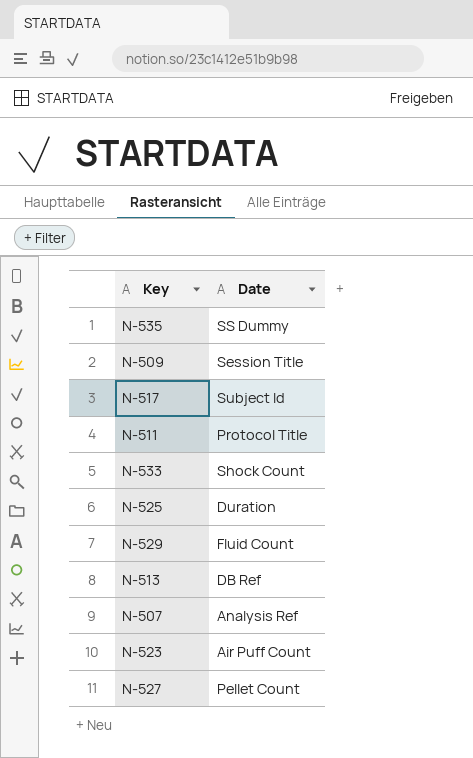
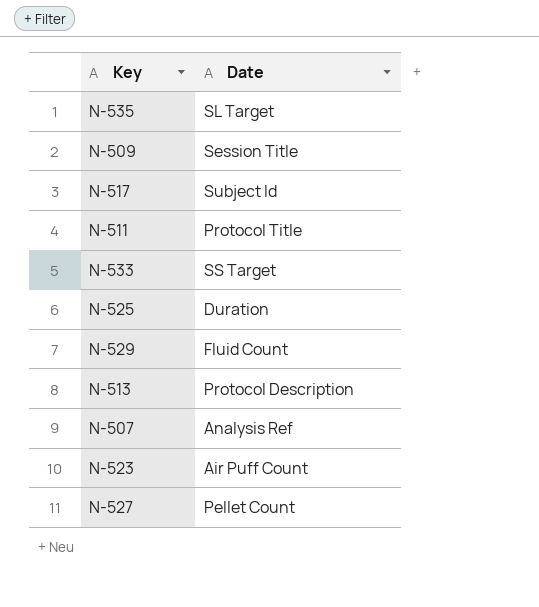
N-535 | Date: SS Dummy -> SL Target
N-533 | Date: Shock Count -> SS Target
N-513 | Date: DB Ref -> Protocol Description

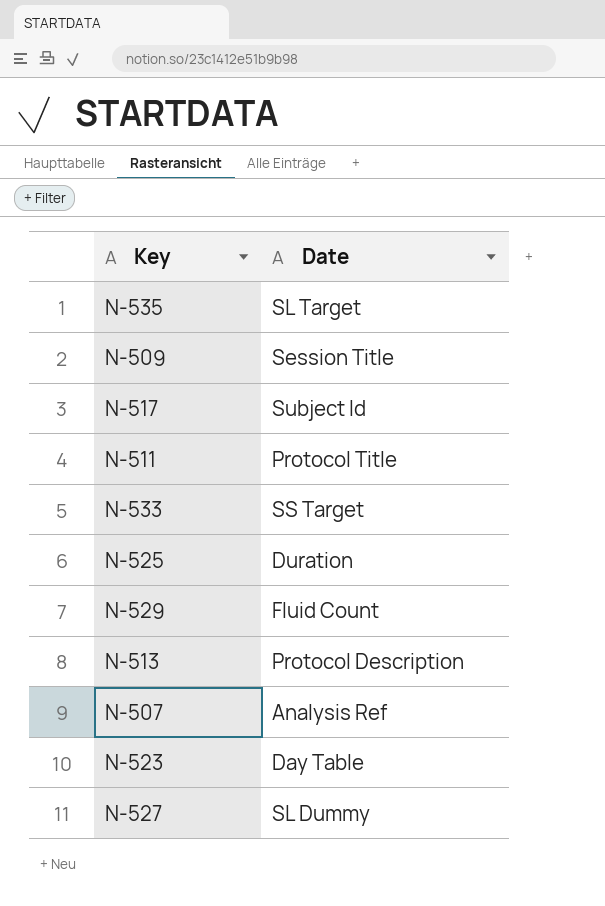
N-523 | Date: Air Puff Count -> Day Table
N-527 | Date: Pellet Count -> SL Dummy

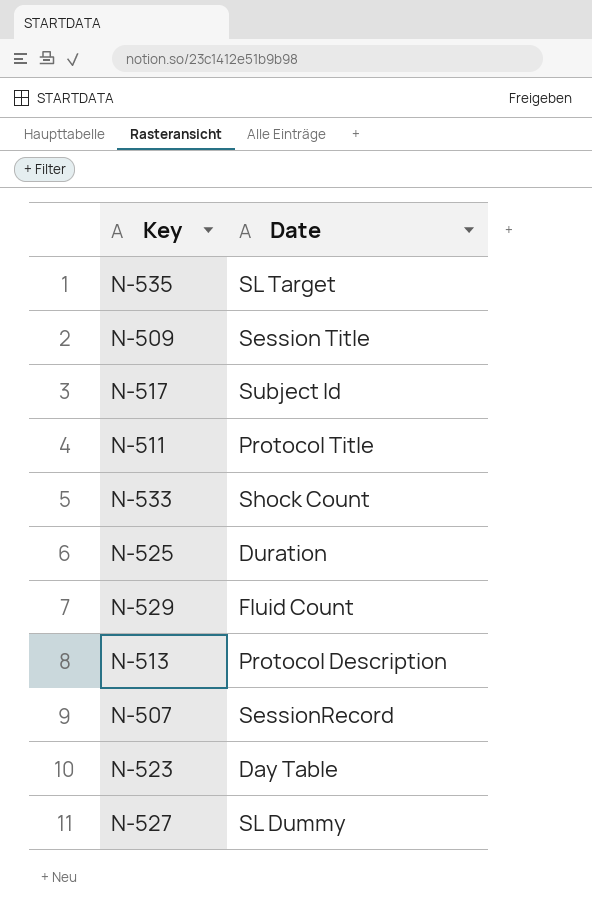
N-533 | Date: SS Target -> Shock Count
N-507 | Date: Analysis Ref -> SessionRecord

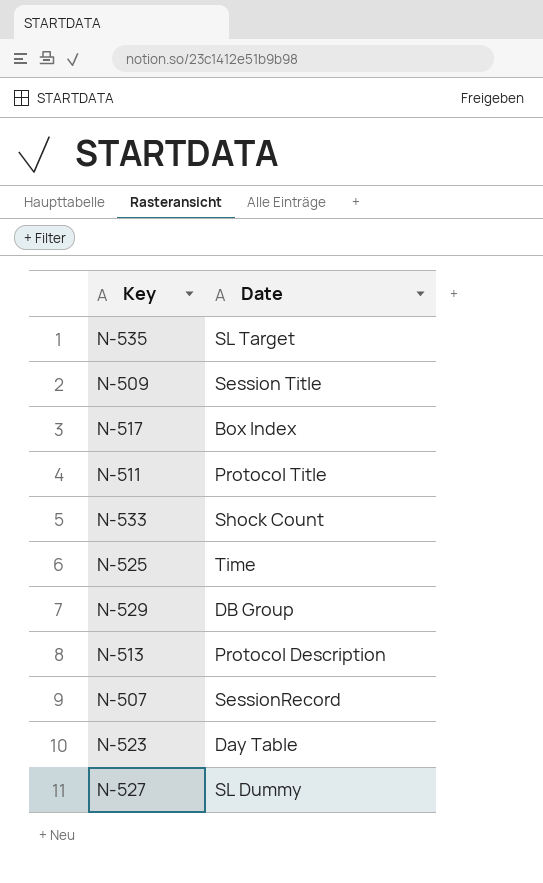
N-517 | Date: Subject Id -> Box Index
N-525 | Date: Duration -> Time
N-529 | Date: Fluid Count -> DB Group

